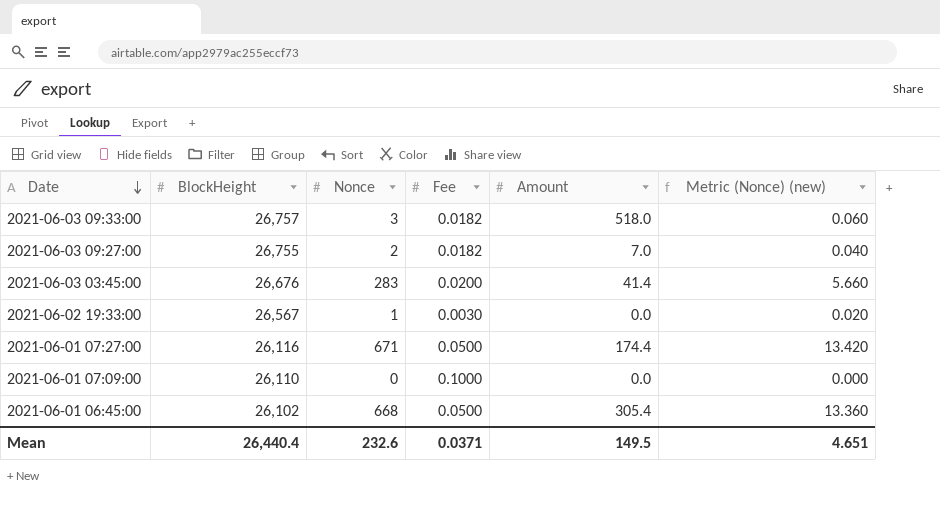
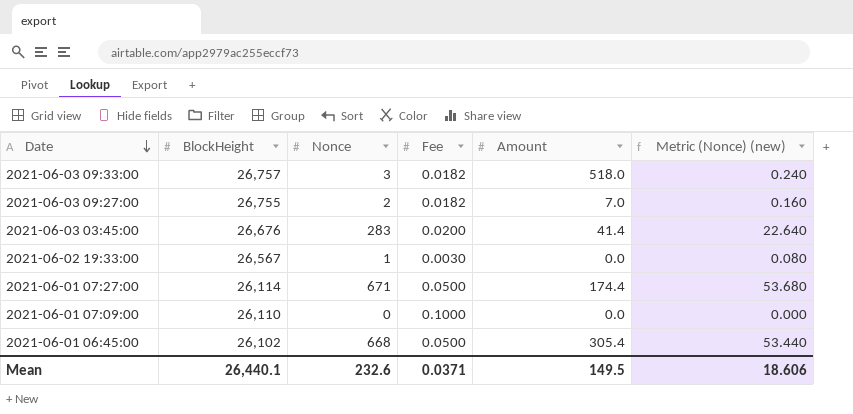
column Metric (Nonce) (new) | formula: [Nonce] * 0.02 -> [Nonce] * 0.08
2021-06-01 07:27:00 | BlockHeight: 26,116 -> 26,114
Mean | BlockHeight: 26,440.4 -> 26,440.1
Mean | Metric (Nonce) (new): 4.651 -> 18.606

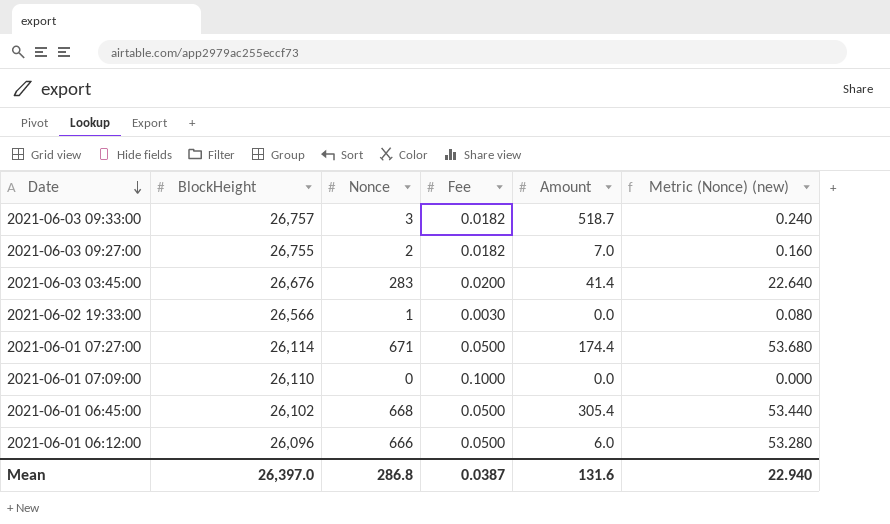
2021-06-03 09:33:00 | Amount: 518.0 -> 518.7
2021-06-02 19:33:00 | BlockHeight: 26,567 -> 26,566
row 2021-06-01 06:12:00: none -> 26,096 | 666 | 0.0500 | 6.0 | 53.280
Mean | BlockHeight: 26,440.1 -> 26,397.0
Mean | Nonce: 232.6 -> 286.8
Mean | Fee: 0.0371 -> 0.0387
Mean | Amount: 149.5 -> 131.6
Mean | Metric (Nonce) (new): 18.606 -> 22.940

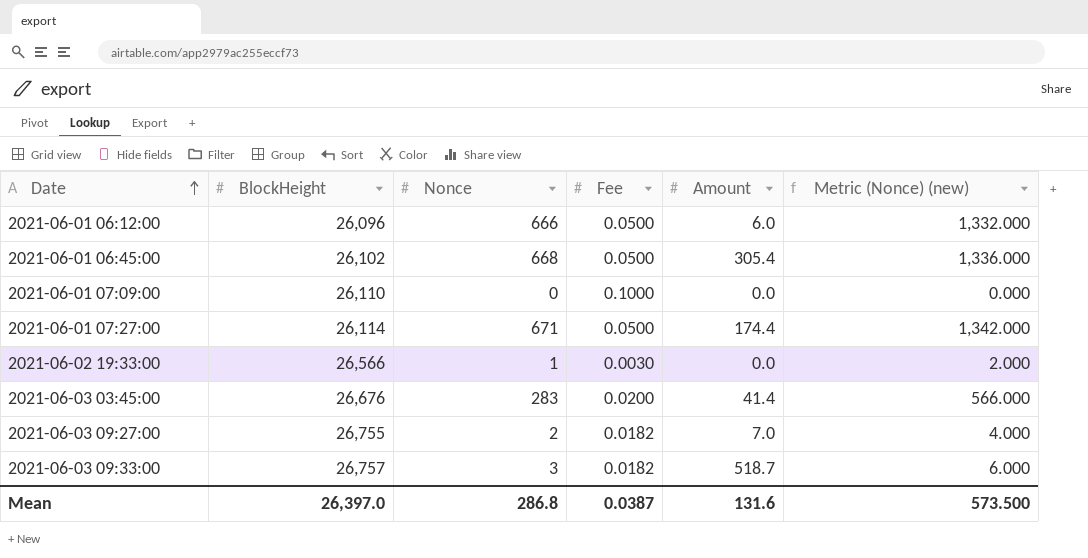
row order: Date descending -> Date ascending
column Metric (Nonce) (new) | formula: [Nonce] * 0.08 -> [Nonce] * 2
Mean | Metric (Nonce) (new): 22.940 -> 573.500

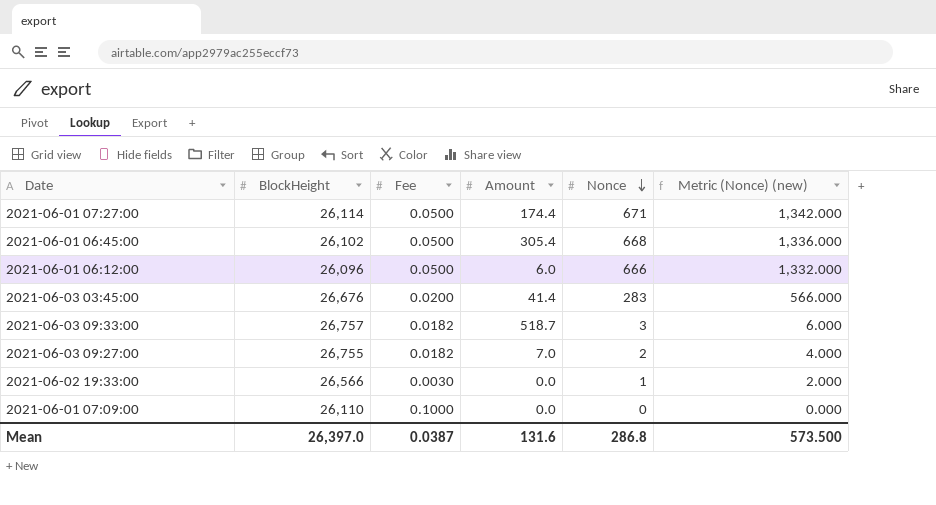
row order: Date ascending -> Nonce descending
column Nonce | position: 3 -> 5

